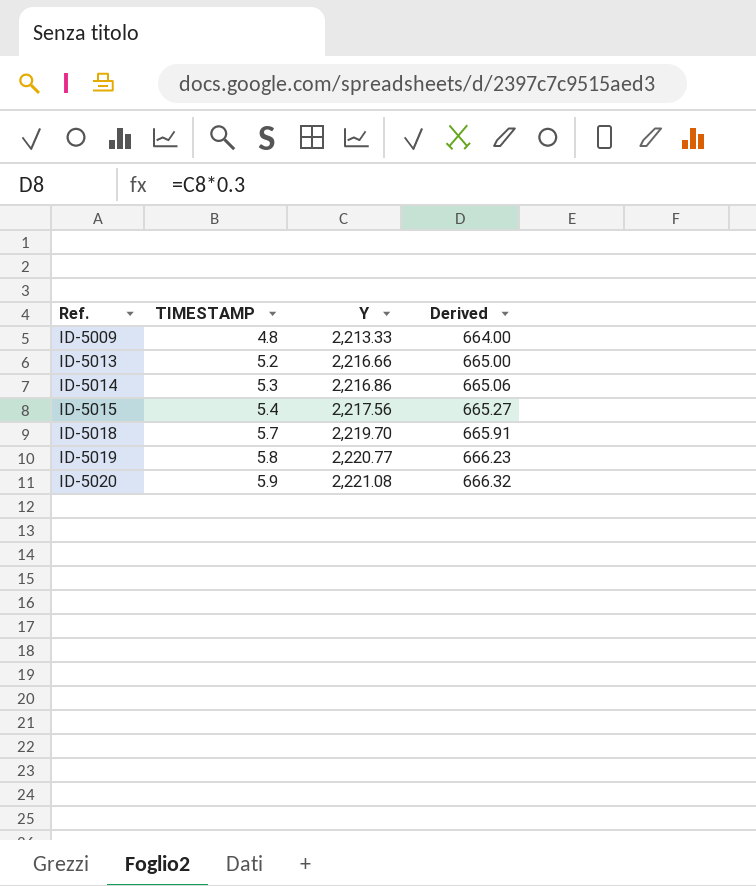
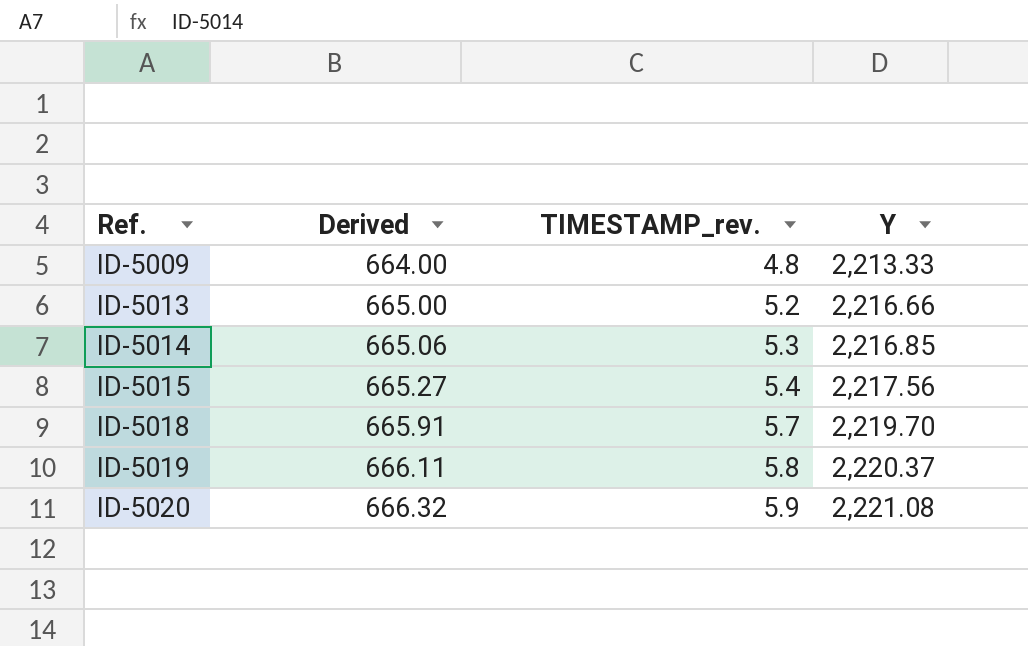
column Derived | position: 4 -> 2
column name: TIMESTAMP -> TIMESTAMP_rev.
ID-5014 | Y: 2,216.86 -> 2,216.85
ID-5019 | Derived: 666.23 -> 666.11
ID-5019 | Y: 2,220.77 -> 2,220.37

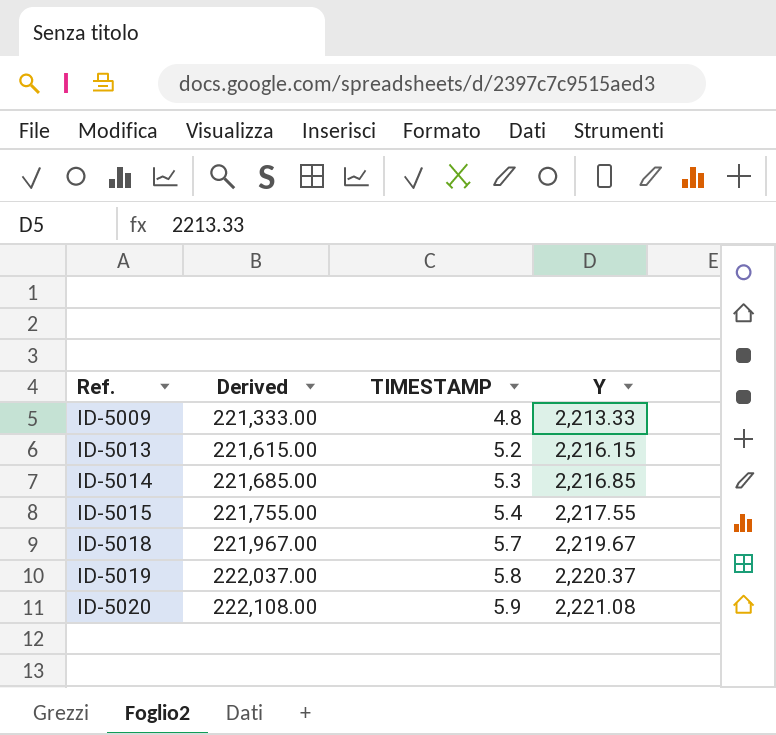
column Derived | formula: [Y] * 0.3 -> [Y] * 100
column name: TIMESTAMP_rev. -> TIMESTAMP
ID-5013 | Y: 2,216.66 -> 2,216.15
ID-5015 | Y: 2,217.56 -> 2,217.55
ID-5018 | Y: 2,219.70 -> 2,219.67

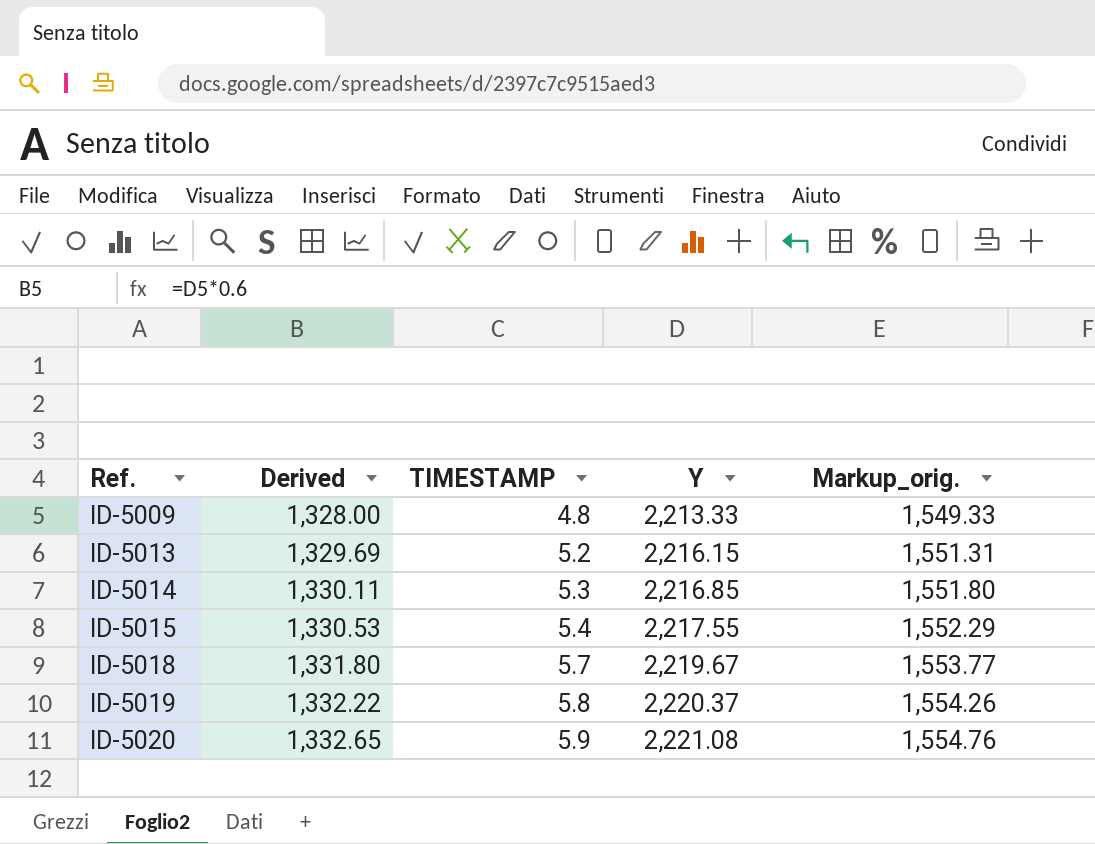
column Derived | formula: [Y] * 100 -> [Y] * 0.6
column Markup_orig. | formula: none -> [Y] * 0.7

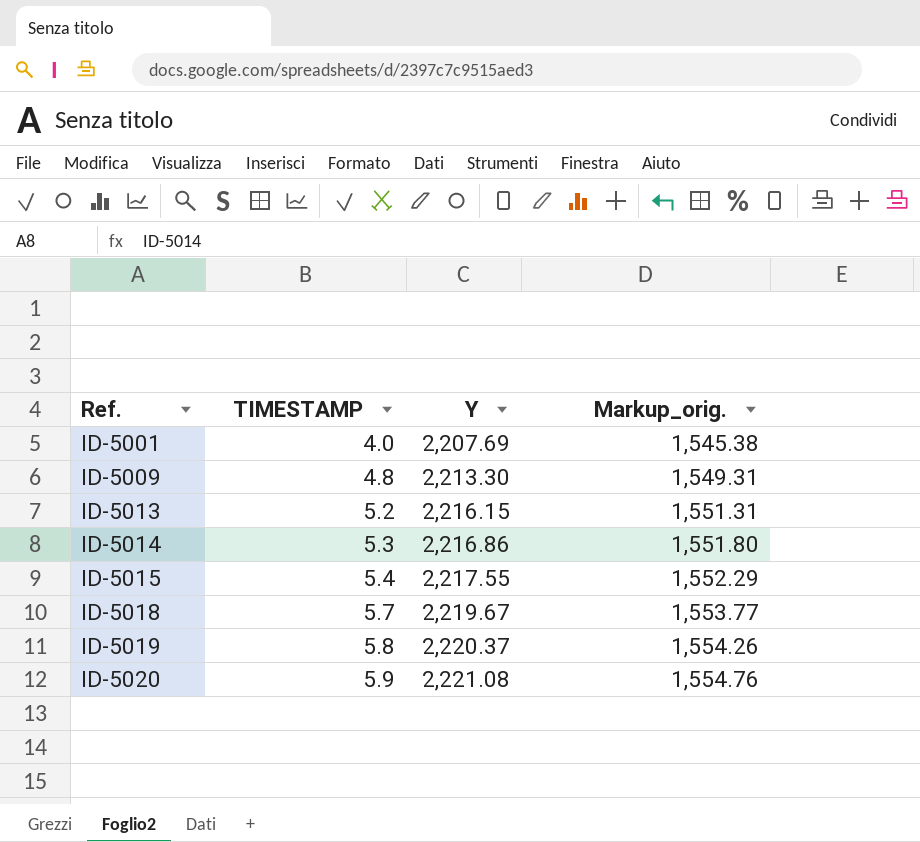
column Derived | formula: [Y] * 0.6 -> none
row ID-5001: none -> 4.0 | 2,207.69 | 1,545.38
ID-5009 | Y: 2,213.33 -> 2,213.30
ID-5009 | Markup_orig.: 1,549.33 -> 1,549.31
ID-5014 | Y: 2,216.85 -> 2,216.86

